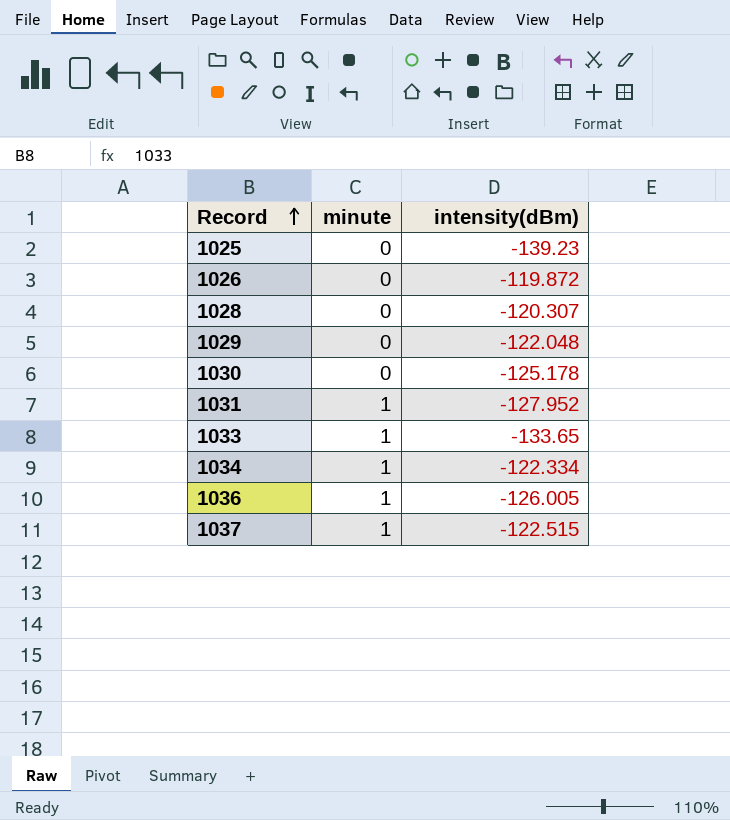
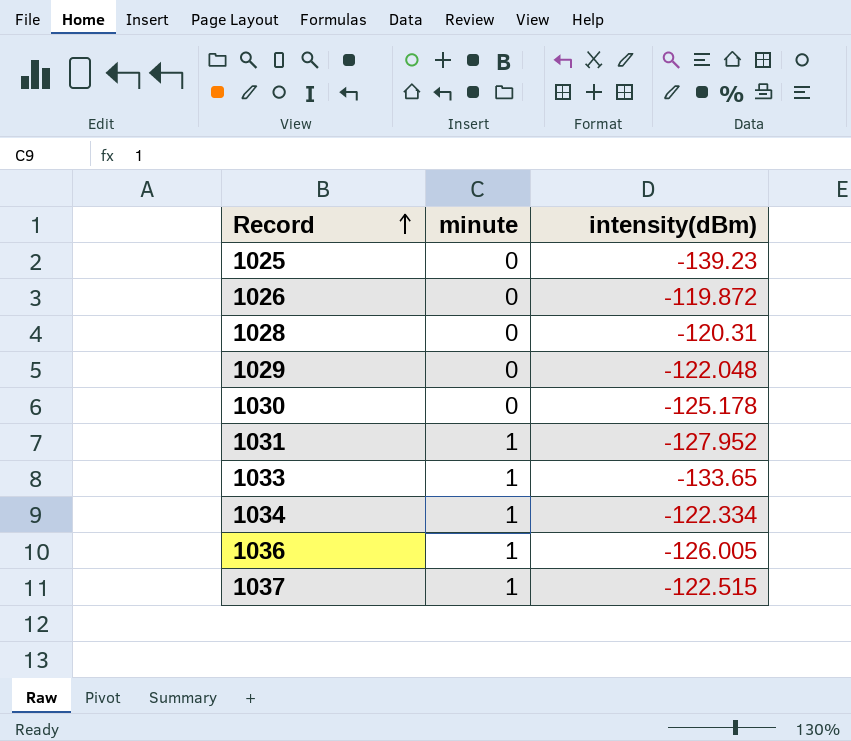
1028 | intensity(dBm): -120.307 -> -120.31

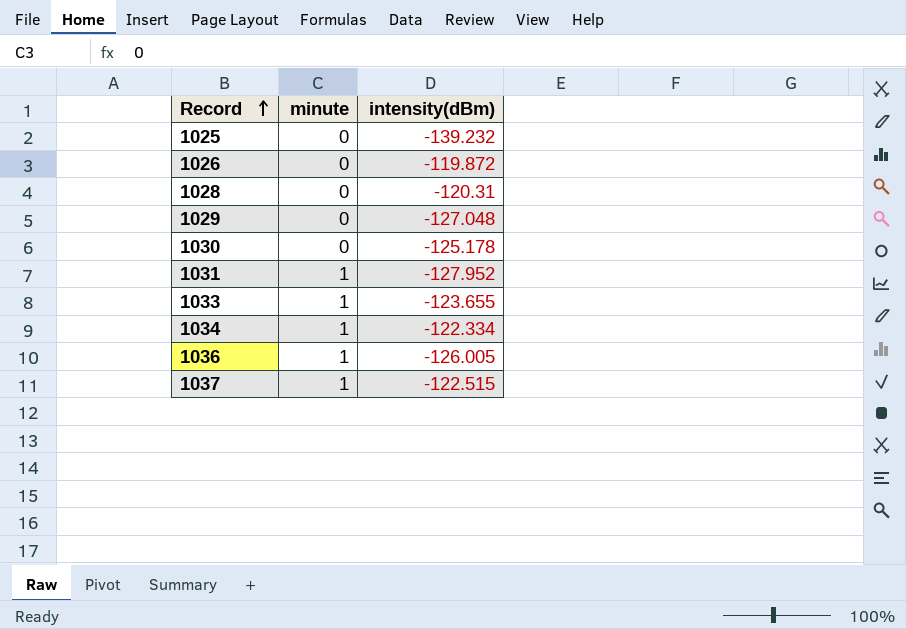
1025 | intensity(dBm): -139.23 -> -139.232
1029 | intensity(dBm): -122.048 -> -127.048
1033 | intensity(dBm): -133.65 -> -123.655

